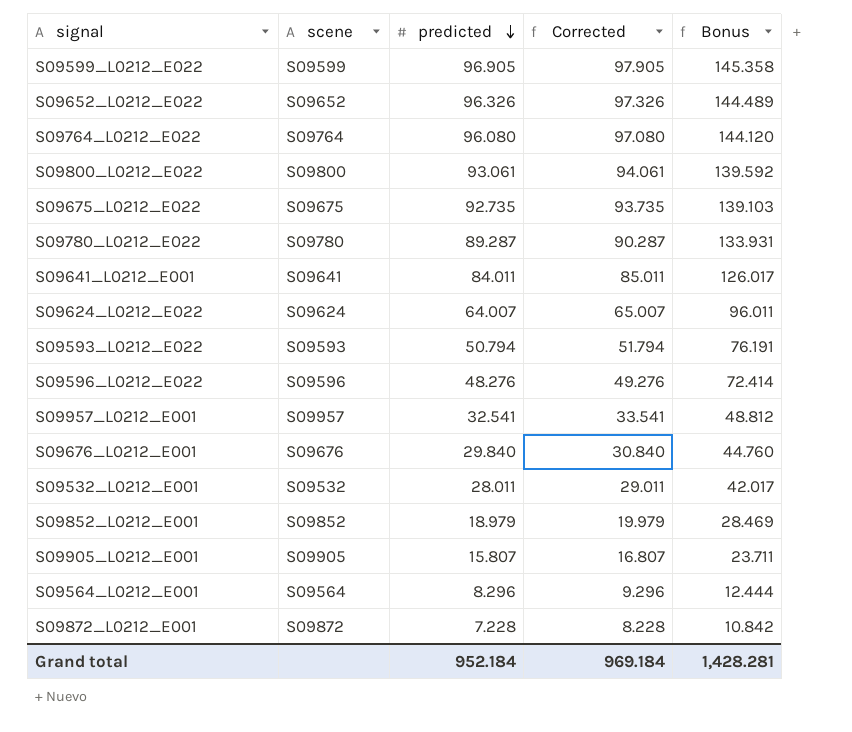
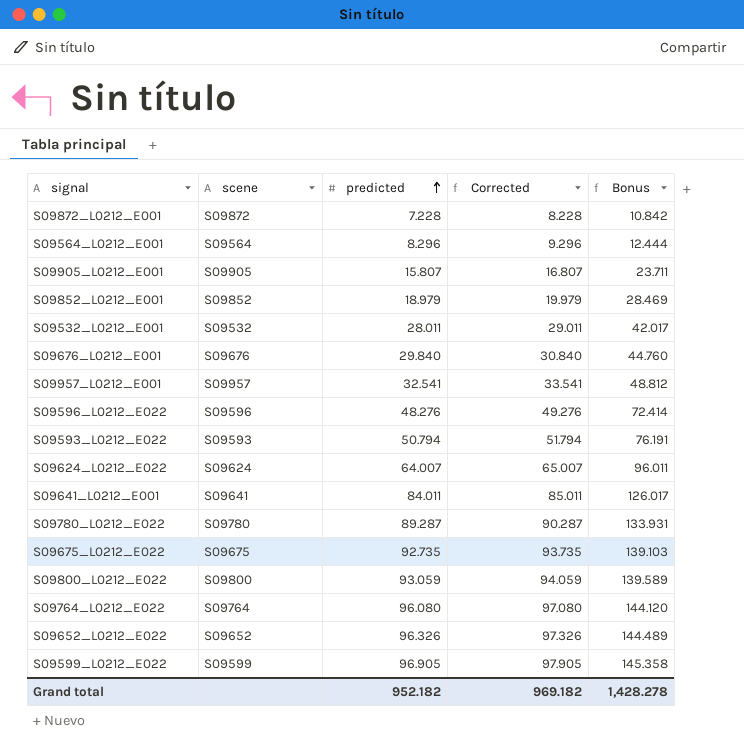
row order: predicted descending -> predicted ascending
S09800_L0212_E022 | predicted: 93.061 -> 93.059
S09800_L0212_E022 | Corrected: 94.061 -> 94.059
S09800_L0212_E022 | Bonus: 139.592 -> 139.589
Grand total | predicted: 952.184 -> 952.182
Grand total | Corrected: 969.184 -> 969.182
Grand total | Bonus: 1,428.281 -> 1,428.278

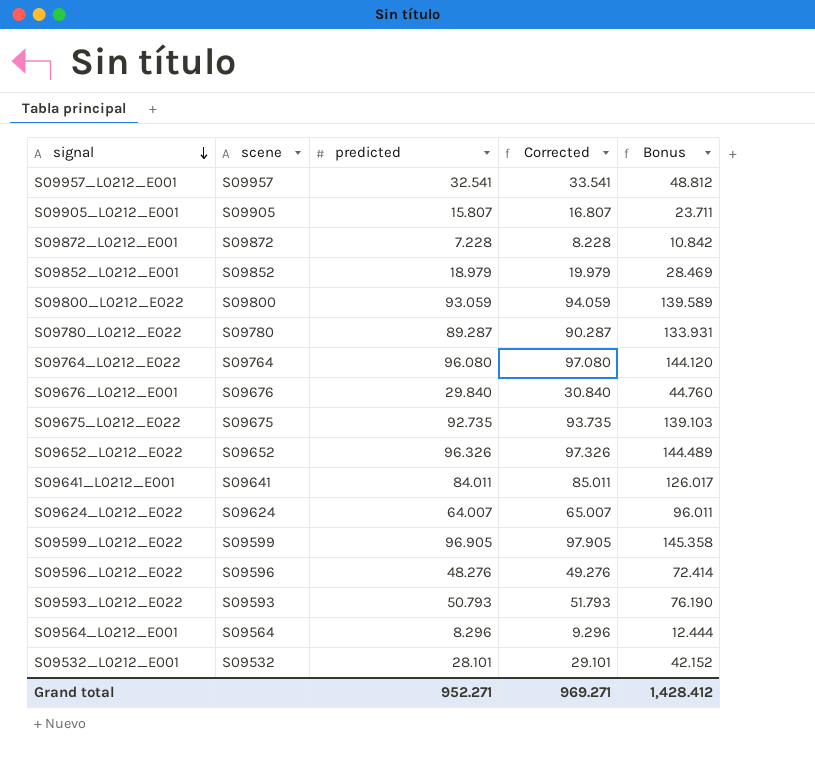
row order: predicted ascending -> signal descending
S09593_L0212_E022 | predicted: 50.794 -> 50.793
S09593_L0212_E022 | Corrected: 51.794 -> 51.793
S09593_L0212_E022 | Bonus: 76.191 -> 76.190
S09532_L0212_E001 | predicted: 28.011 -> 28.101
S09532_L0212_E001 | Corrected: 29.011 -> 29.101
S09532_L0212_E001 | Bonus: 42.017 -> 42.152
Grand total | predicted: 952.182 -> 952.271
Grand total | Corrected: 969.182 -> 969.271
Grand total | Bonus: 1,428.278 -> 1,428.412

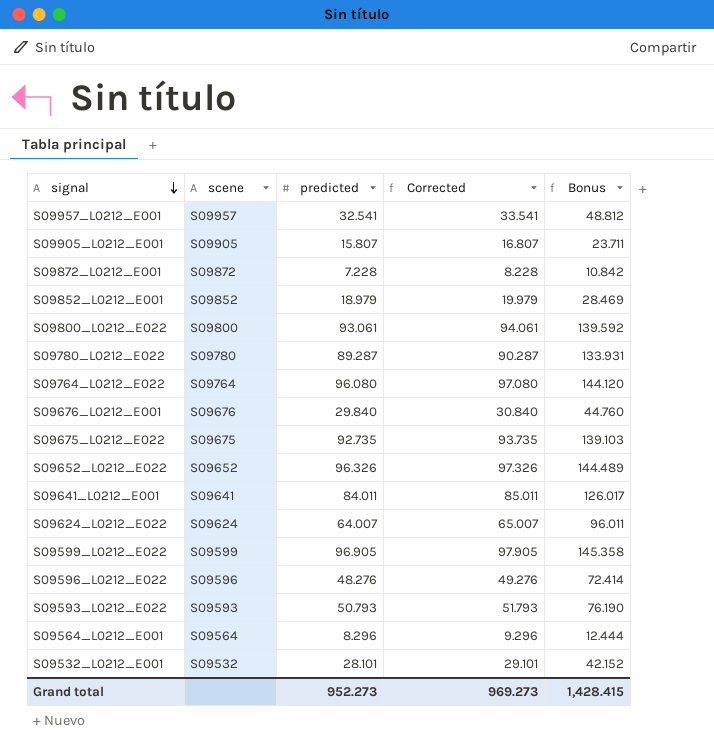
S09800_L0212_E022 | predicted: 93.059 -> 93.061
S09800_L0212_E022 | Corrected: 94.059 -> 94.061
S09800_L0212_E022 | Bonus: 139.589 -> 139.592
Grand total | predicted: 952.271 -> 952.273
Grand total | Corrected: 969.271 -> 969.273
Grand total | Bonus: 1,428.412 -> 1,428.415

